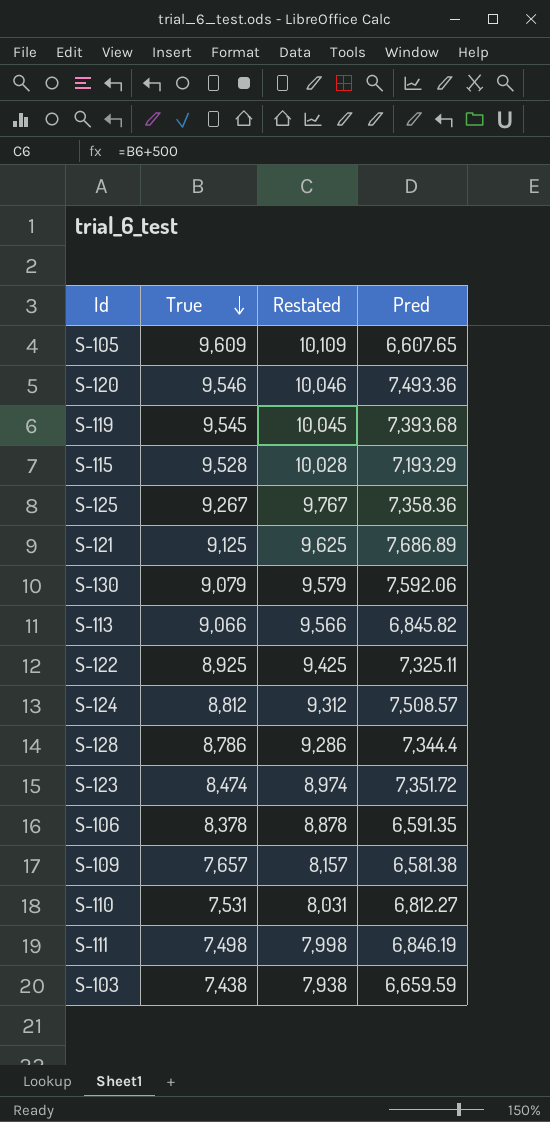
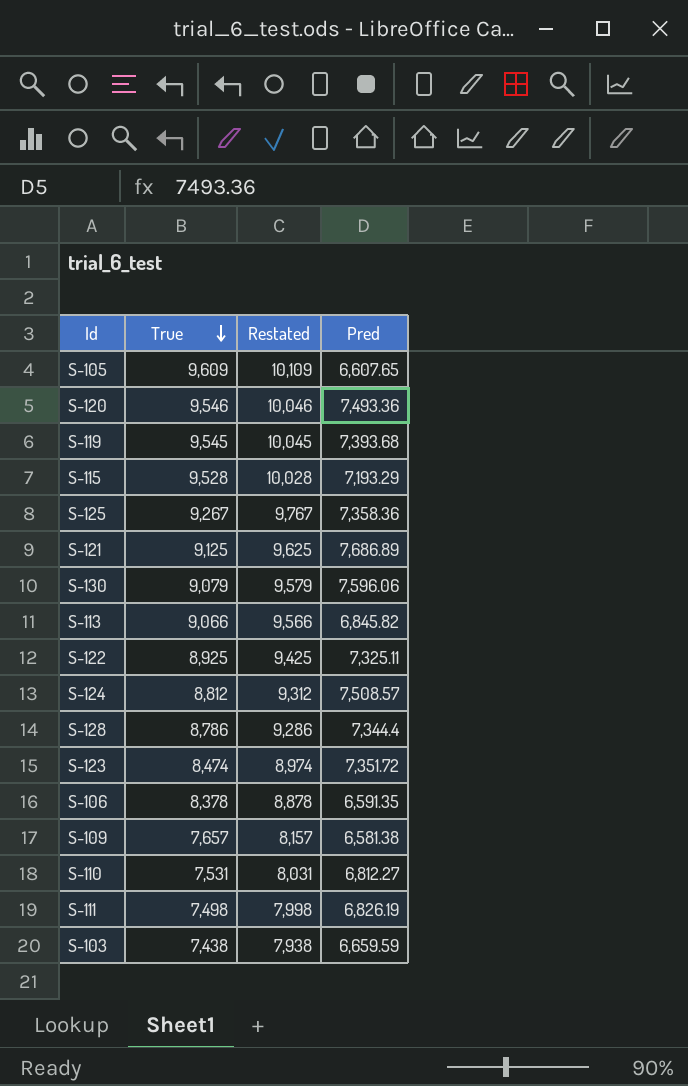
S-130 | Pred: 7,592.06 -> 7,596.06
S-111 | Pred: 6,846.19 -> 6,826.19

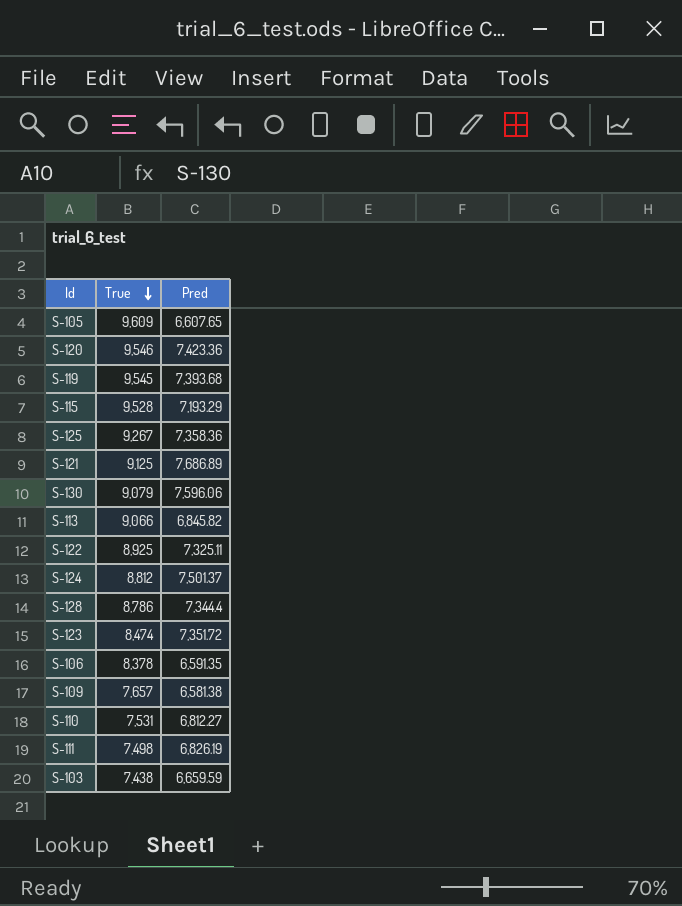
column Restated | formula: [True] + 500 -> none
S-120 | Pred: 7,493.36 -> 7,423.36
S-124 | Pred: 7,508.57 -> 7,501.37

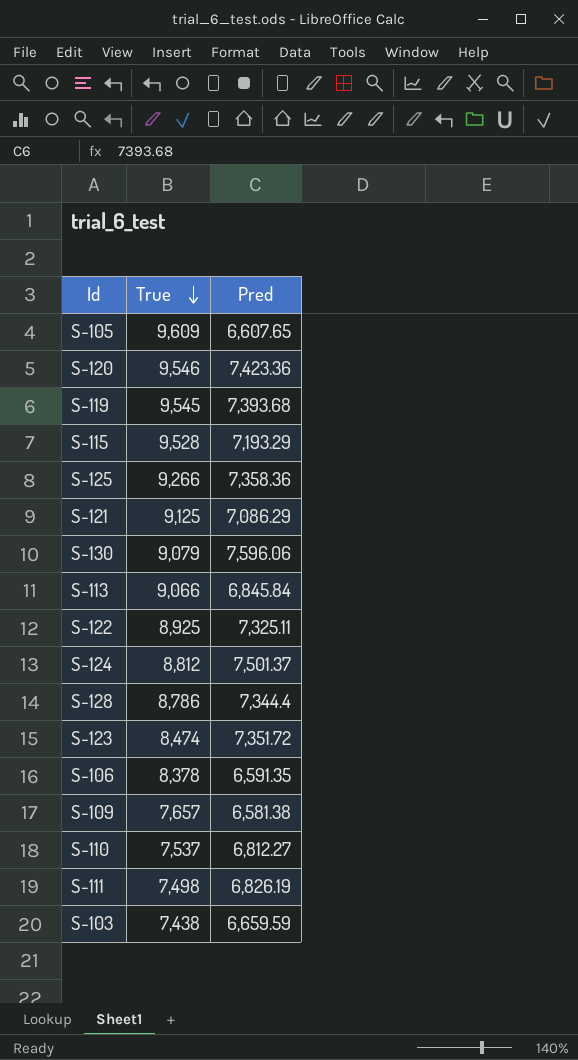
S-125 | True: 9,267 -> 9,266
S-121 | Pred: 7,686.89 -> 7,086.29
S-113 | Pred: 6,845.82 -> 6,845.84
S-110 | True: 7,531 -> 7,537

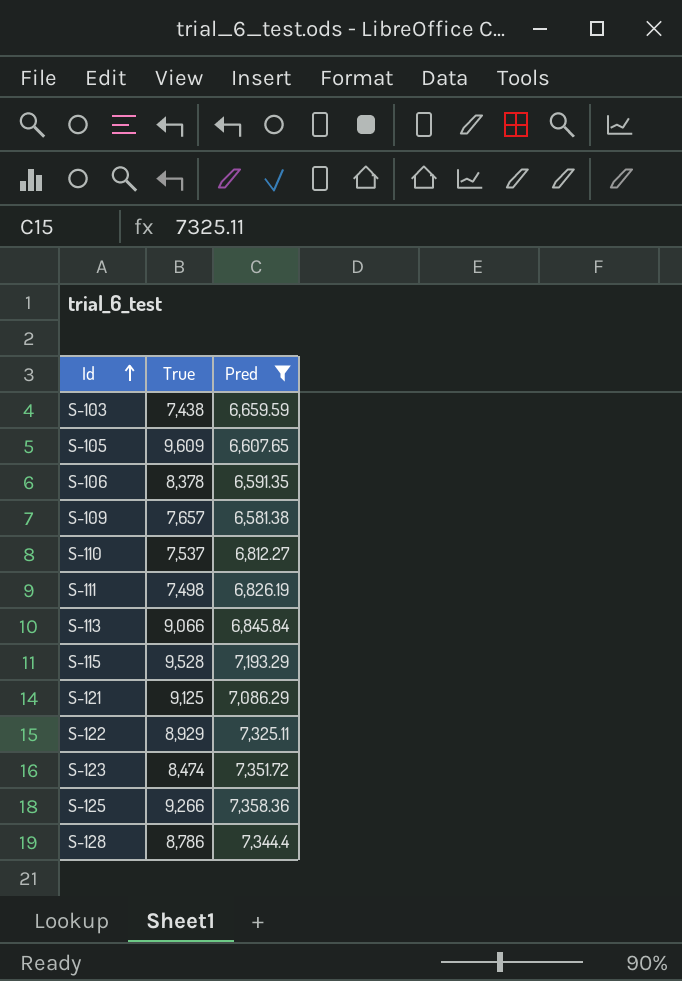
filter: none -> Pred <= 7,358.36
row order: True descending -> Id ascending
S-122 | True: 8,925 -> 8,929

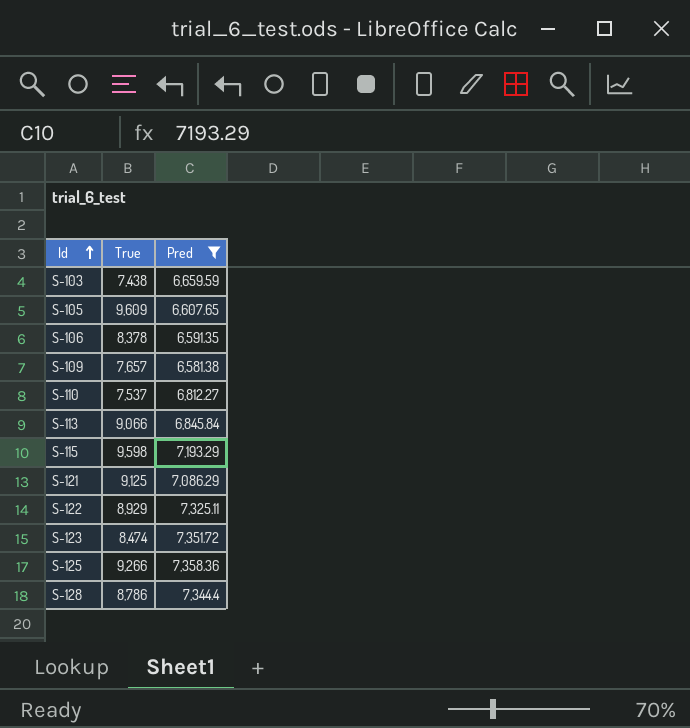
row S-111: 7,498 | 6,826.19 -> none
S-115 | True: 9,528 -> 9,598

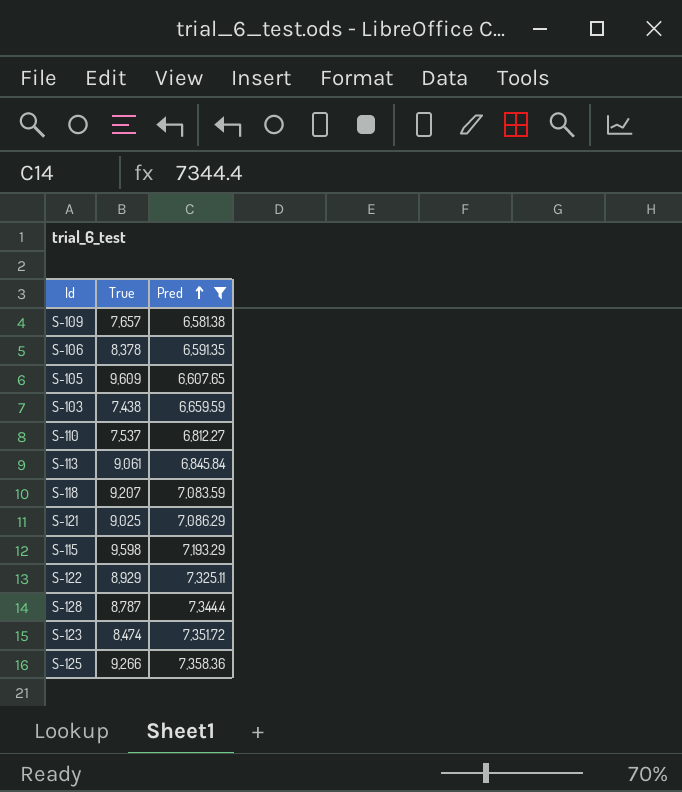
row order: Id ascending -> Pred ascending
S-113 | True: 9,066 -> 9,061
row S-118: none -> 9,207 | 7,083.59
S-121 | True: 9,125 -> 9,025
S-128 | True: 8,786 -> 8,787

